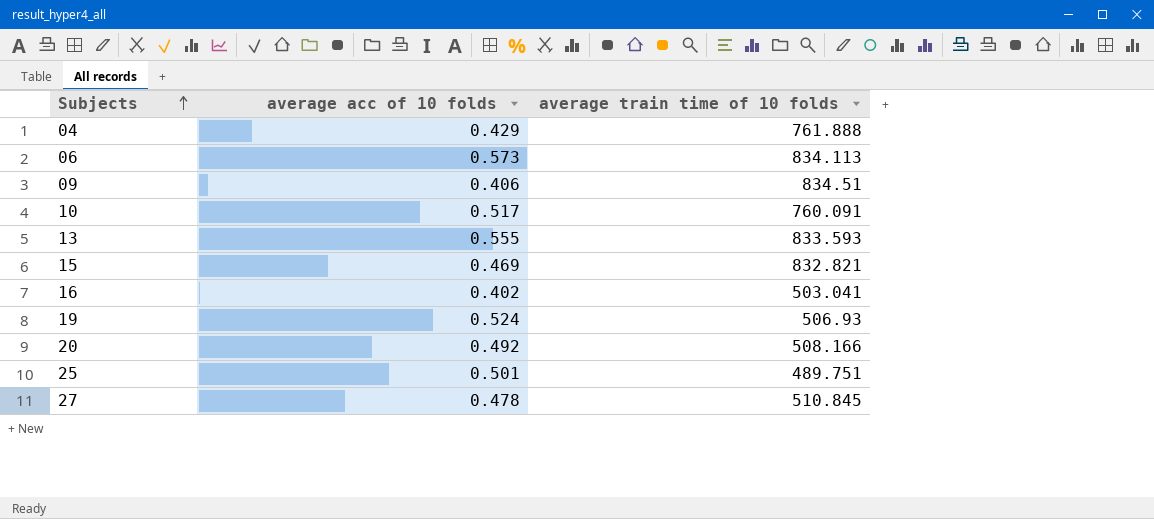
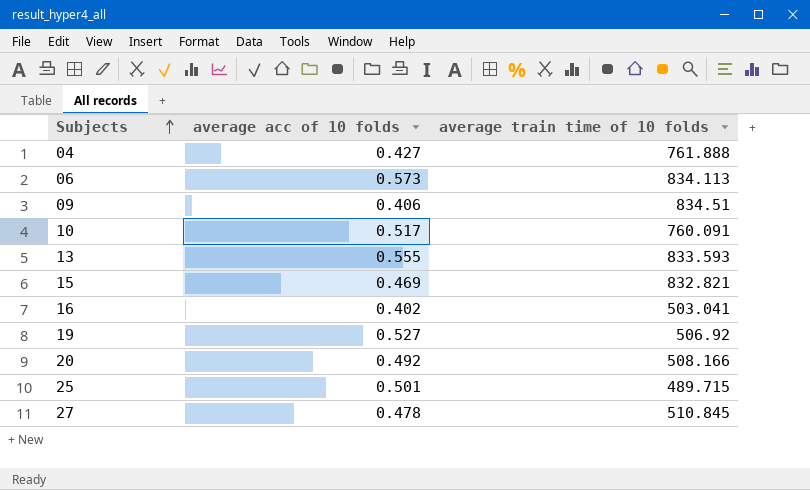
04 | average acc of 10 folds: 0.429 -> 0.427
19 | average acc of 10 folds: 0.524 -> 0.527
19 | average train time of 10 folds: 506.93 -> 506.92
25 | average train time of 10 folds: 489.751 -> 489.715

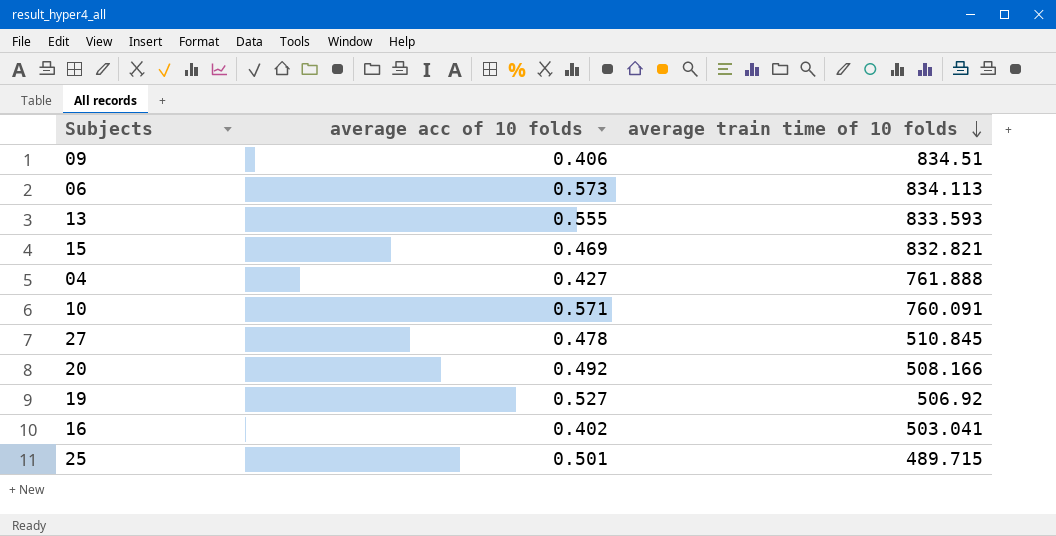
row order: Subjects ascending -> average train time of 10 folds descending
10 | average acc of 10 folds: 0.517 -> 0.571

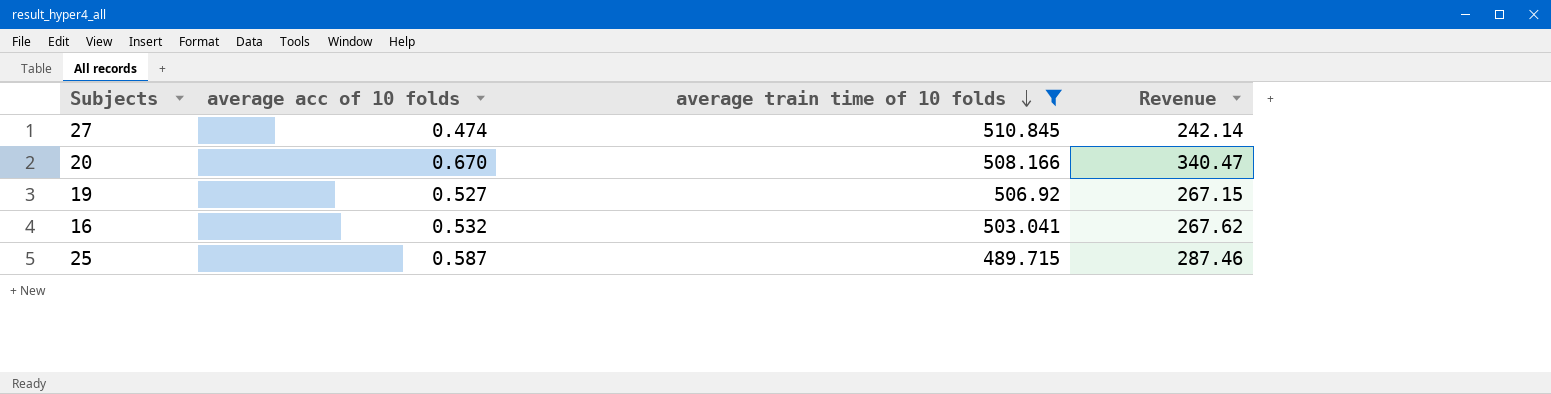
filter: none -> average train time of 10 folds <= 510.845
column Revenue | formula: none -> [average acc of 10 folds] * [average train time of 10 folds]
27 | average acc of 10 folds: 0.478 -> 0.474
20 | average acc of 10 folds: 0.492 -> 0.670
16 | average acc of 10 folds: 0.402 -> 0.532
25 | average acc of 10 folds: 0.501 -> 0.587

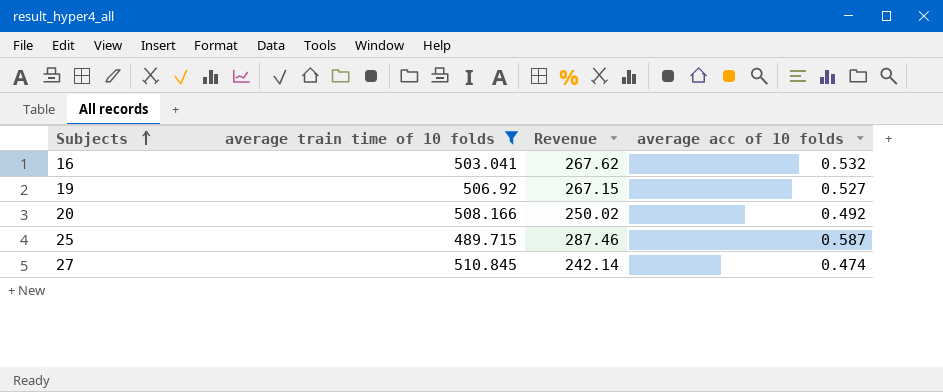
row order: average train time of 10 folds descending -> Subjects ascending
column average acc of 10 folds | position: 2 -> 4
20 | Revenue: 340.47 -> 250.02
20 | average acc of 10 folds: 0.670 -> 0.492

